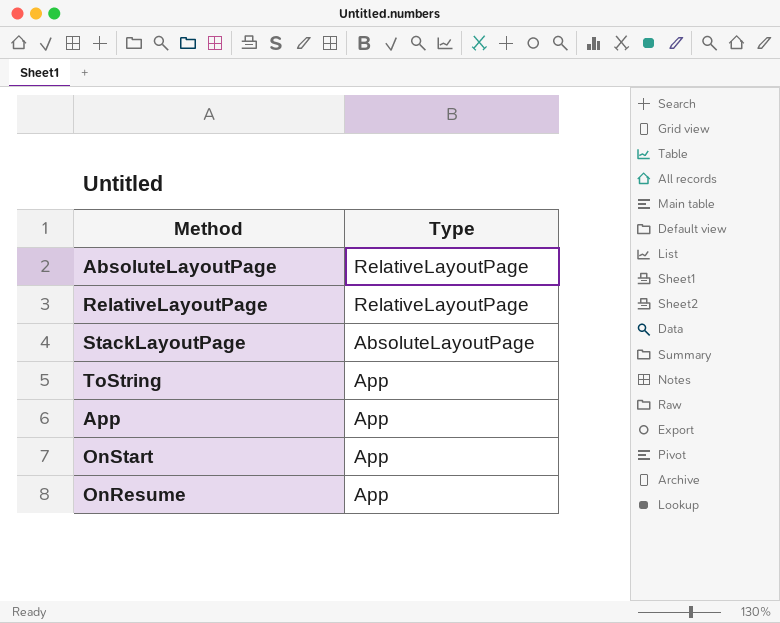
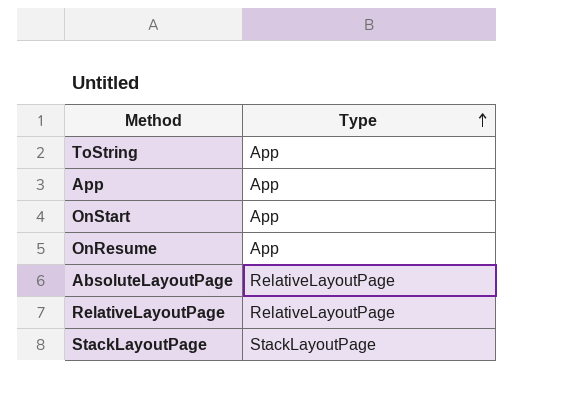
row order: none -> Type ascending
StackLayoutPage | Type: AbsoluteLayoutPage -> StackLayoutPage

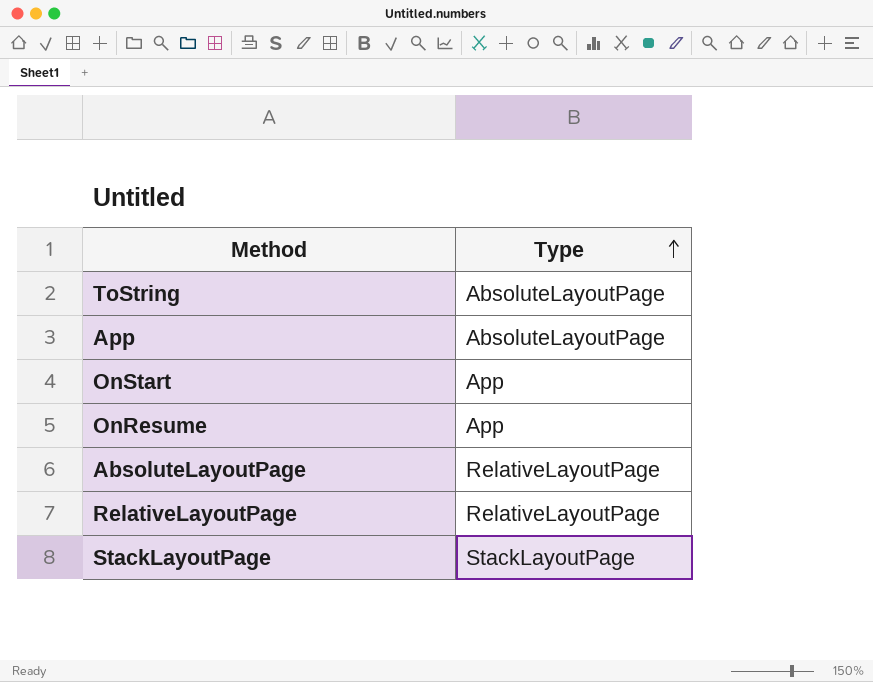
ToString | Type: App -> AbsoluteLayoutPage
App | Type: App -> AbsoluteLayoutPage

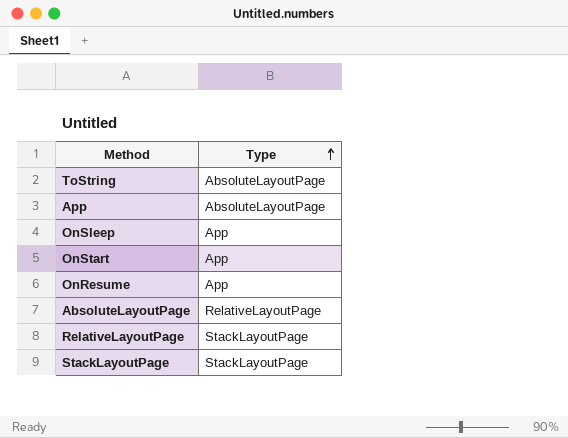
row OnSleep: none -> App
RelativeLayoutPage | Type: RelativeLayoutPage -> StackLayoutPage

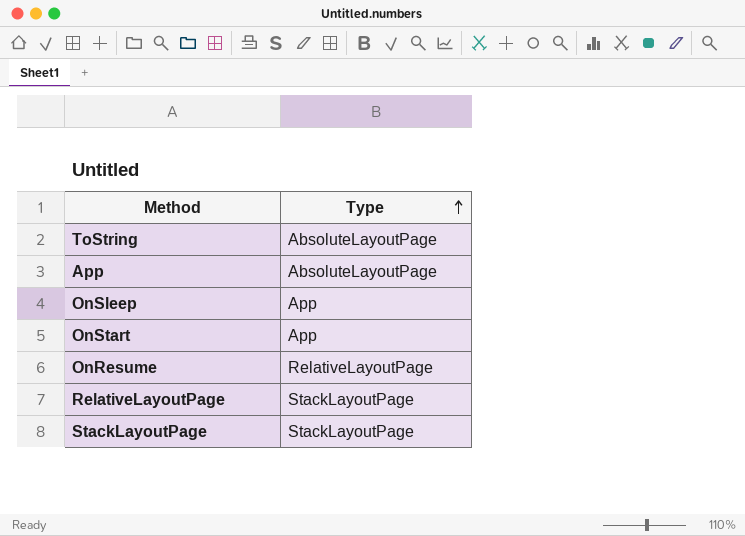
row AbsoluteLayoutPage: RelativeLayoutPage -> none
OnResume | Type: App -> RelativeLayoutPage

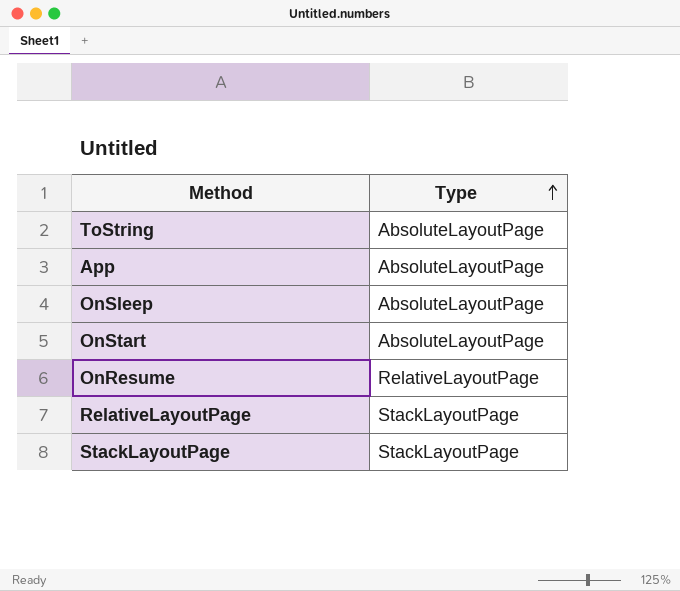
OnSleep | Type: App -> AbsoluteLayoutPage
OnStart | Type: App -> AbsoluteLayoutPage

